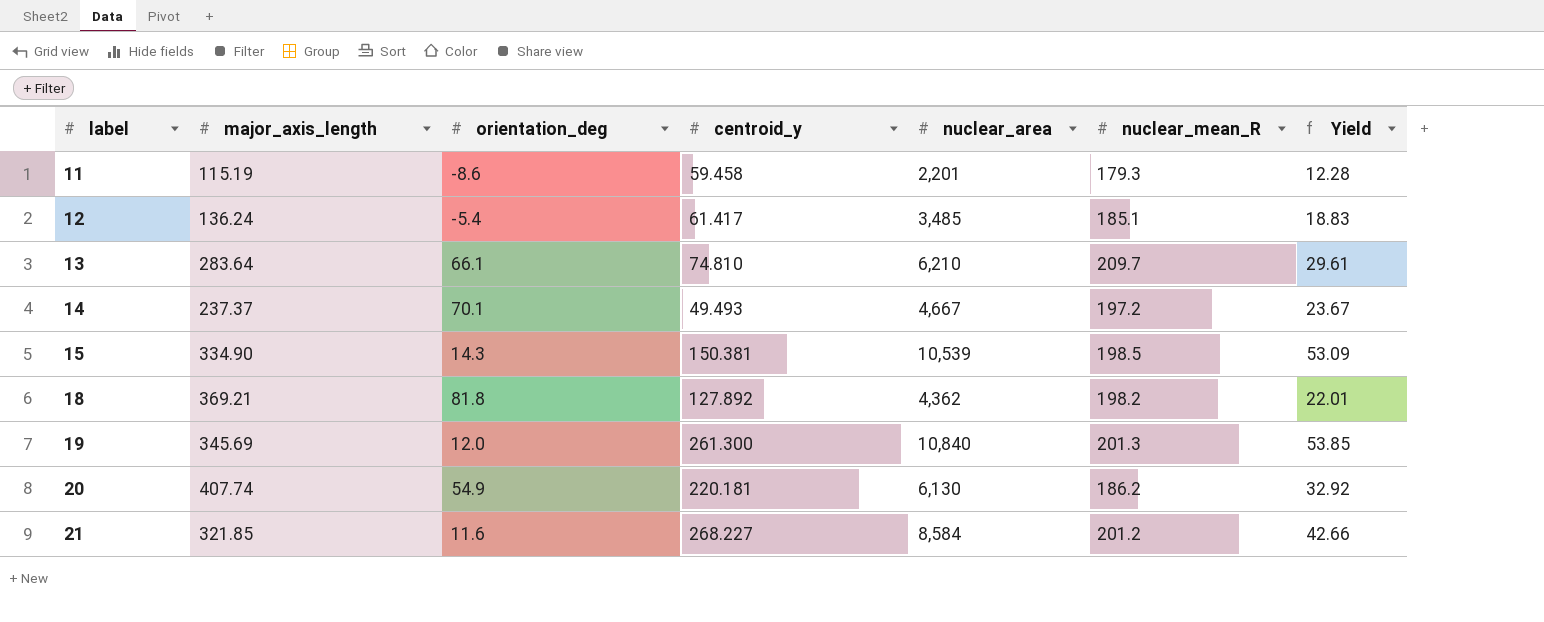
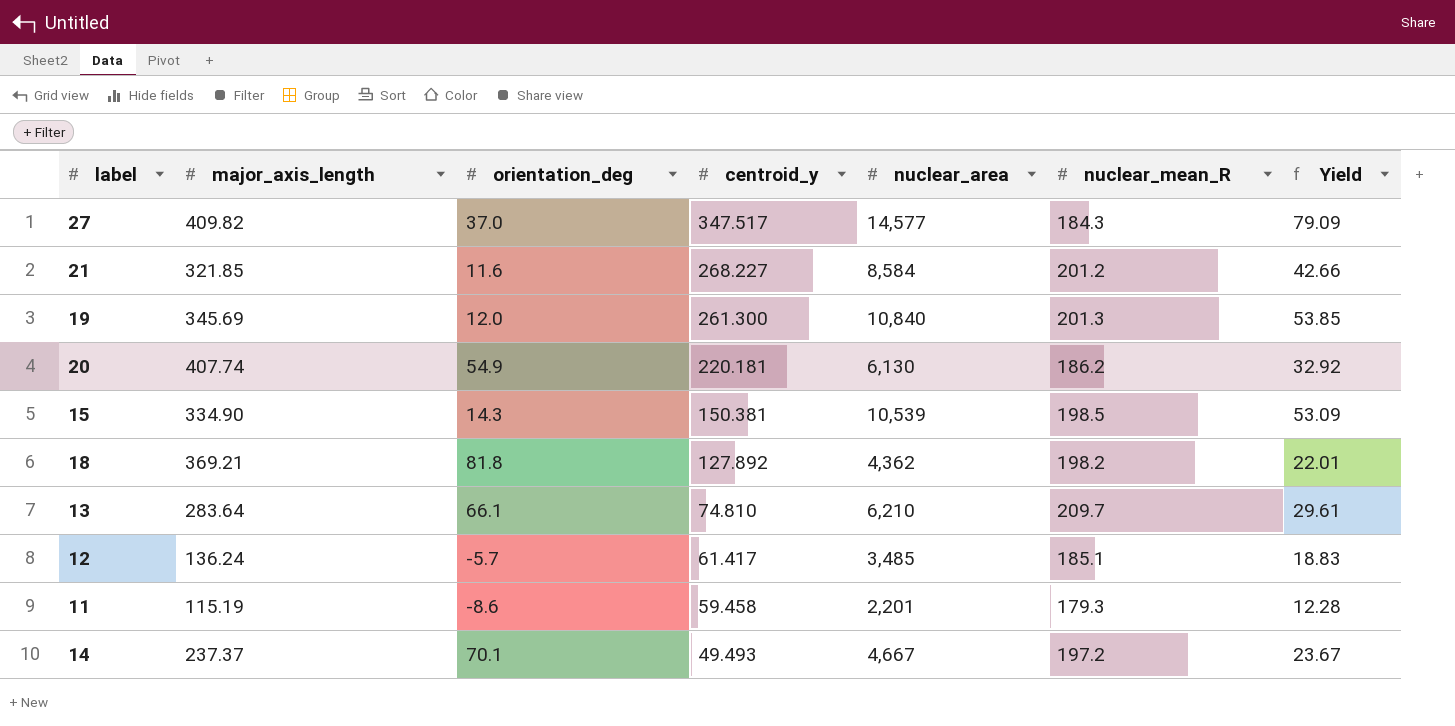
row order: label ascending -> centroid_y descending
row 27: none -> 409.82 | 37.0 | 347.517 | 14,577 | 184.3 | 79.09
12 | orientation_deg: -5.4 -> -5.7

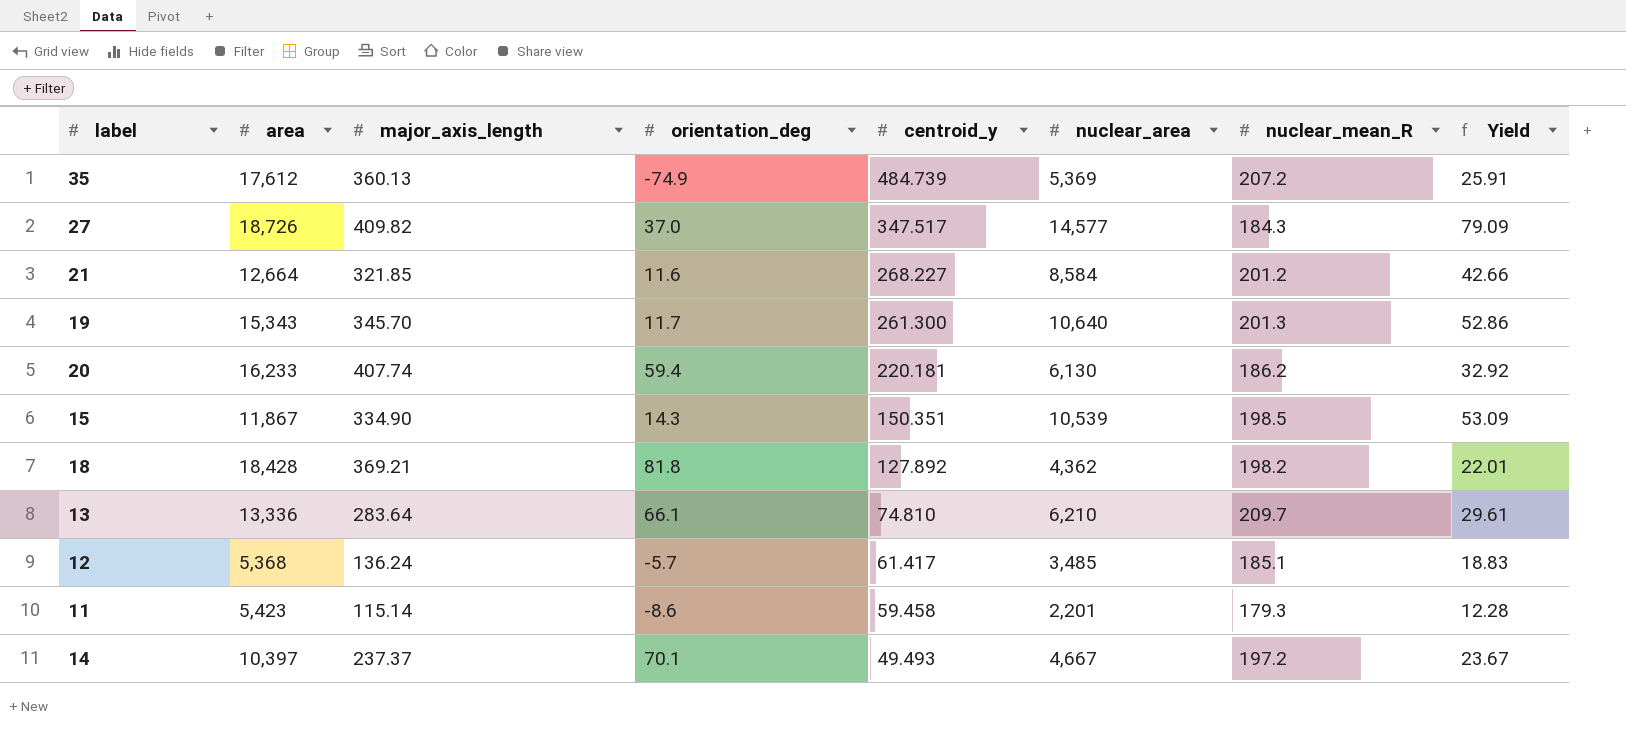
column area | position: none -> 2
row 35: none -> 17,612 | 360.13 | -74.9 | 484.739 | 5,369 | 207.2 | 25.91
19 | major_axis_length: 345.69 -> 345.70
19 | orientation_deg: 12.0 -> 11.7
19 | nuclear_area: 10,840 -> 10,640
19 | Yield: 53.85 -> 52.86
20 | orientation_deg: 54.9 -> 59.4
15 | centroid_y: 150.381 -> 150.351
11 | major_axis_length: 115.19 -> 115.14

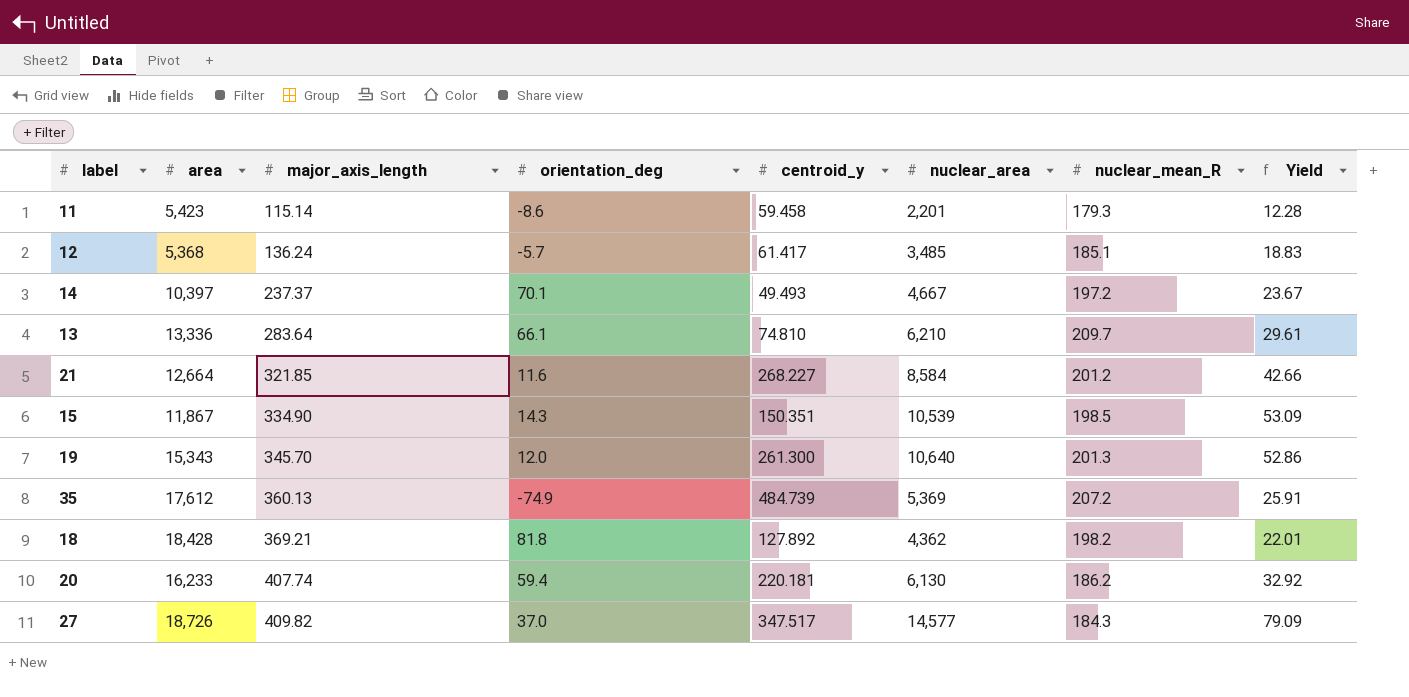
row order: centroid_y descending -> major_axis_length ascending
19 | orientation_deg: 11.7 -> 12.0

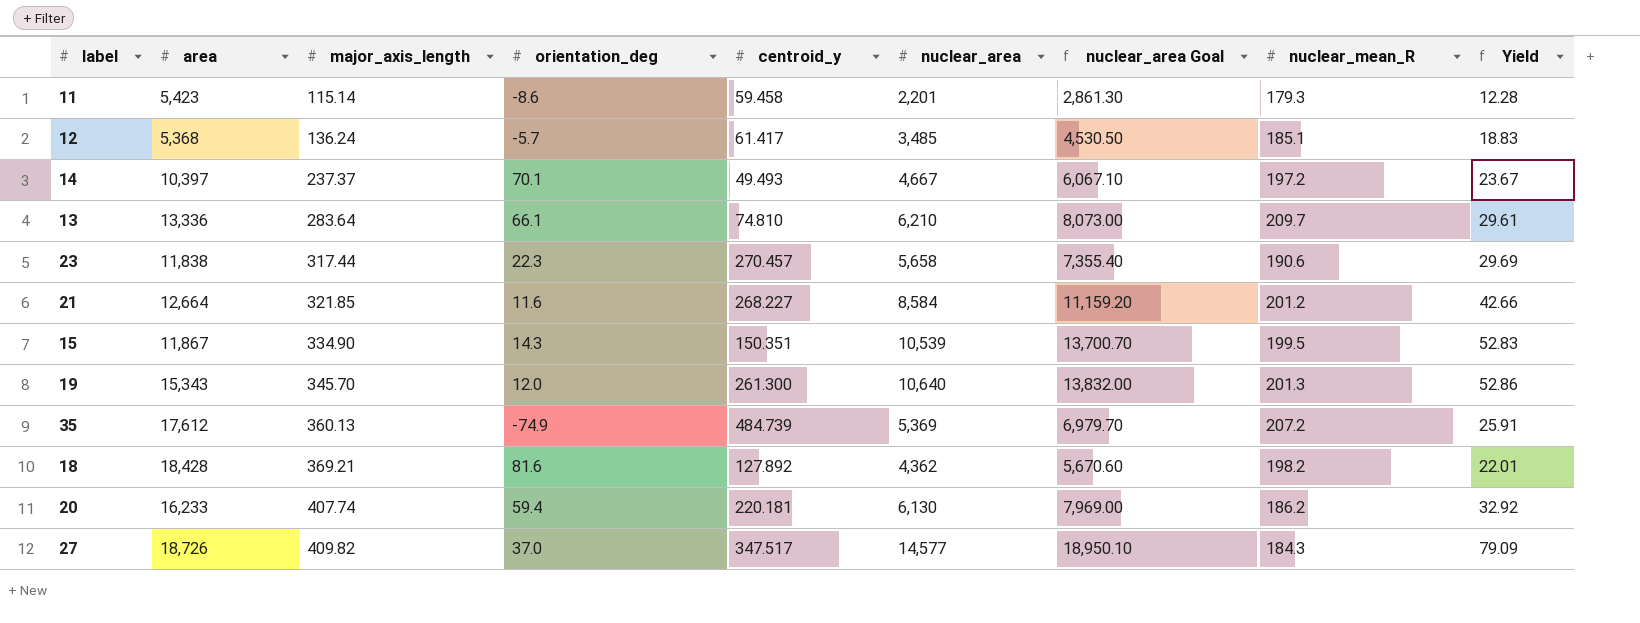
column nuclear_area Goal | formula: none -> [nuclear_area] * 1.3
row 23: none -> 11,838 | 317.44 | 22.3 | 270.457 | 5,658 | 7,355.40 | 190.6 | 29.69
15 | nuclear_mean_R: 198.5 -> 199.5
15 | Yield: 53.09 -> 52.83
18 | orientation_deg: 81.8 -> 81.6

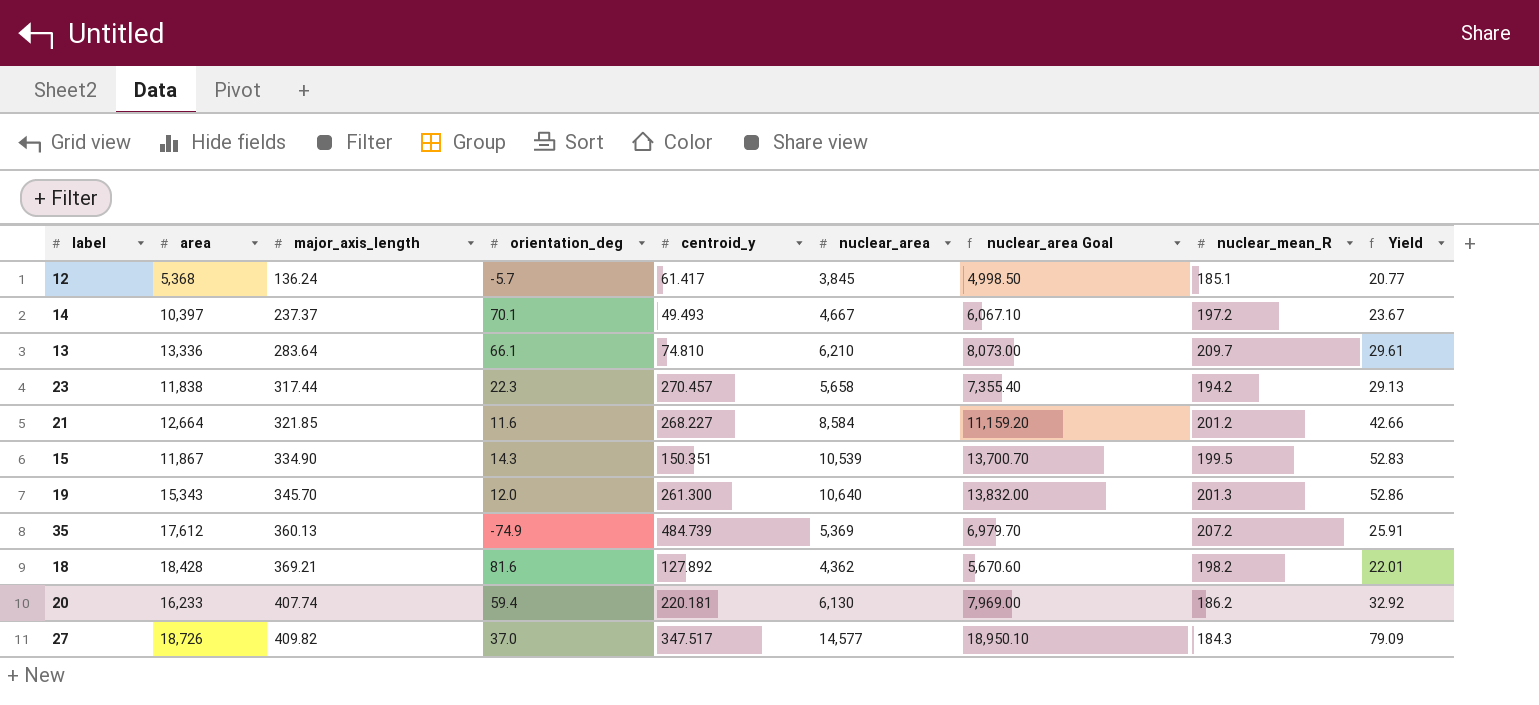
row 11: 5,423 | 115.14 | -8.6 | 59.458 | 2,201 | 2,861.30 | 179.3 | 12.28 -> none
12 | nuclear_area: 3,485 -> 3,845
12 | nuclear_area Goal: 4,530.50 -> 4,998.50
12 | Yield: 18.83 -> 20.77
23 | nuclear_mean_R: 190.6 -> 194.2
23 | Yield: 29.69 -> 29.13

